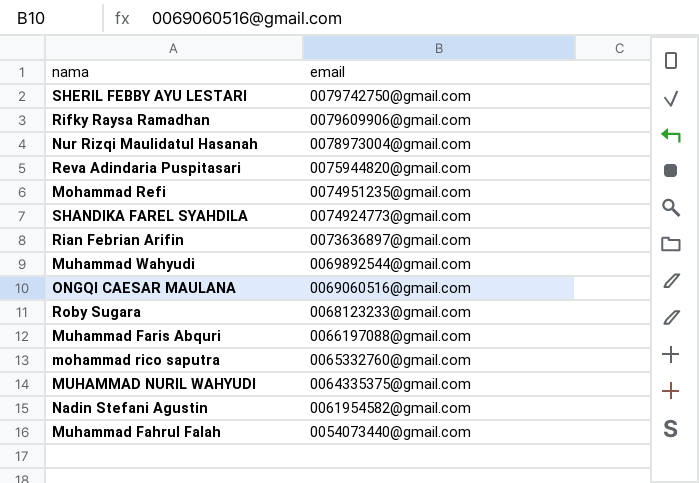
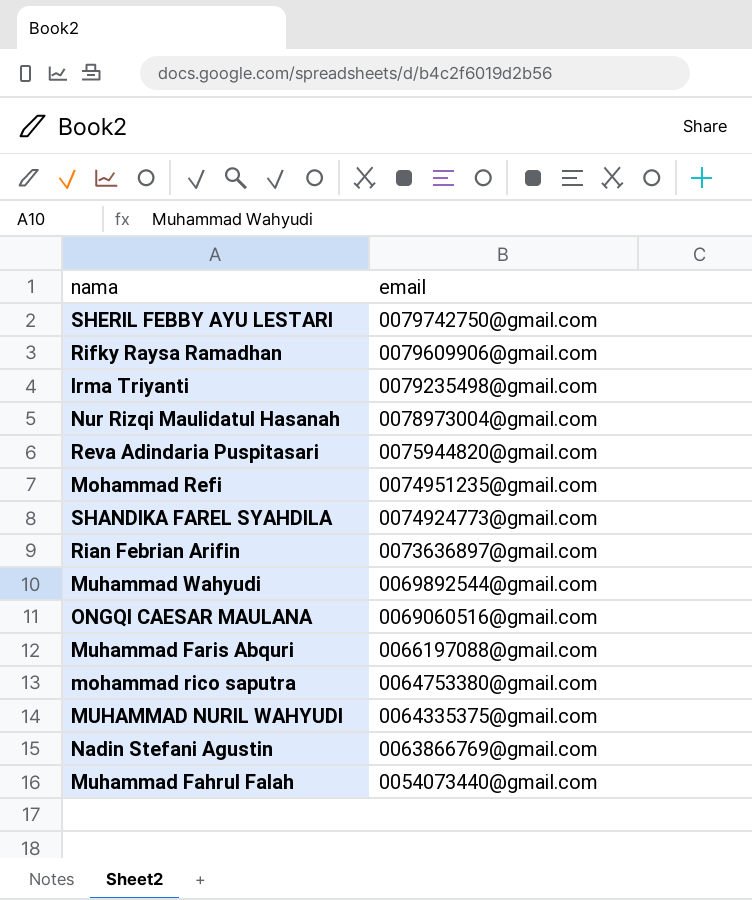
row Roby Sugara: 0068123233@gmail.com -> none
row Irma Triyanti: none -> 0079235498@gmail.com
mohammad rico saputra | email: 0065332760@gmail.com -> 0064753380@gmail.com
Nadin Stefani Agustin | email: 0061954582@gmail.com -> 0063866769@gmail.com

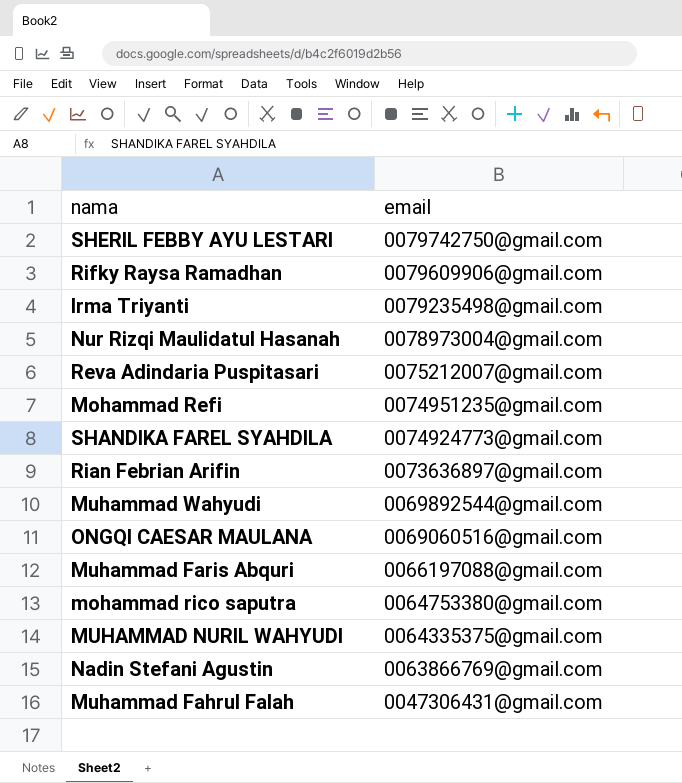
Reva Adindaria Puspitasari | email: 0075944820@gmail.com -> 0075212007@gmail.com
Muhammad Fahrul Falah | email: 0054073440@gmail.com -> 0047306431@gmail.com

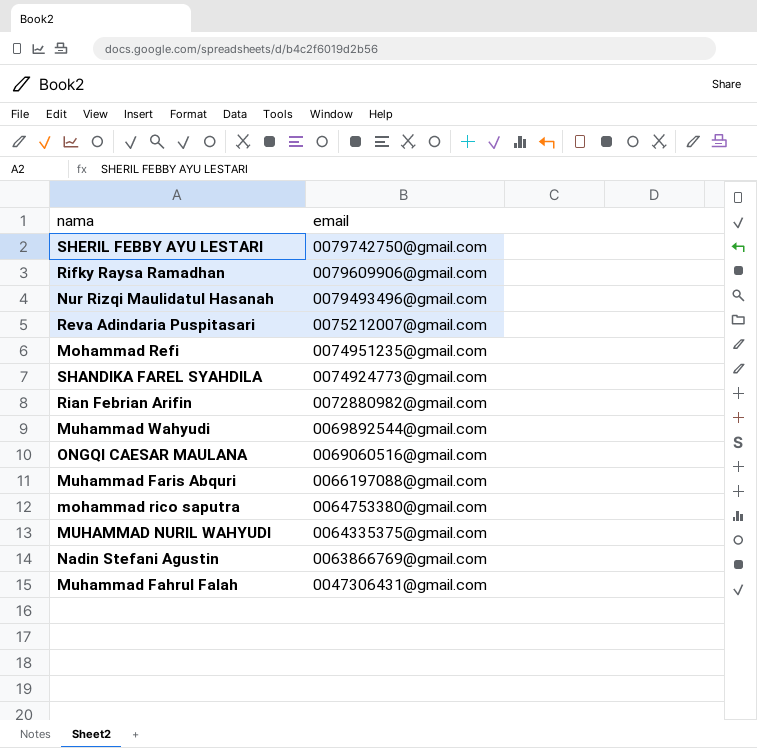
row Irma Triyanti: 0079235498@gmail.com -> none
Nur Rizqi Maulidatul Hasanah | email: 0078973004@gmail.com -> 0079493496@gmail.com
Rian Febrian Arifin | email: 0073636897@gmail.com -> 0072880982@gmail.com

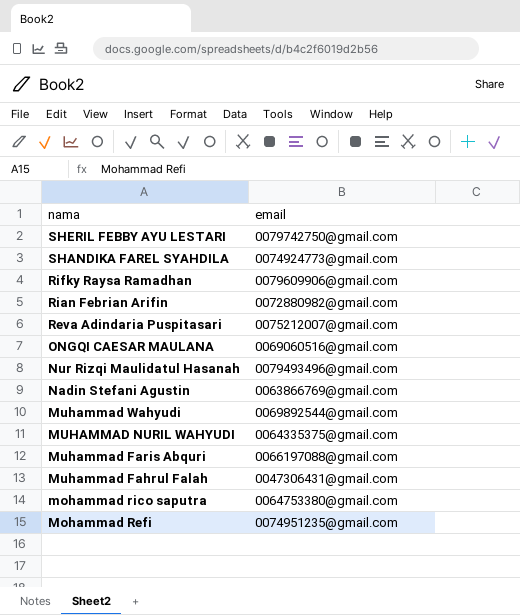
row order: email descending -> nama descending

